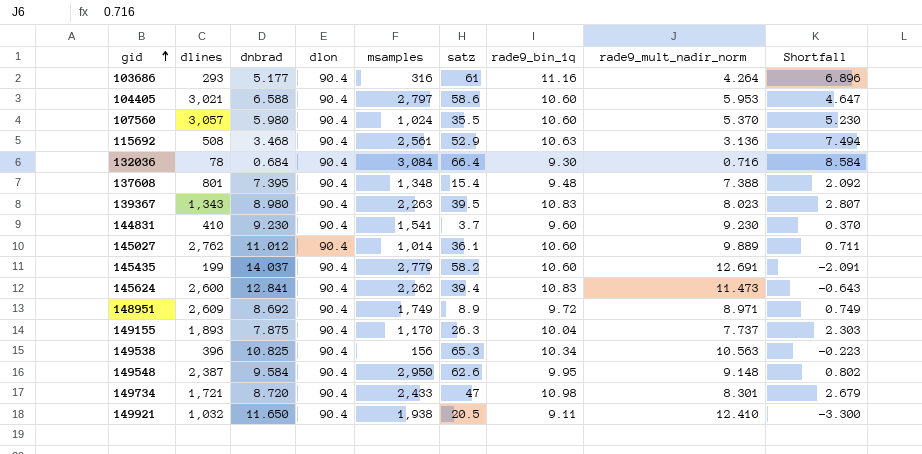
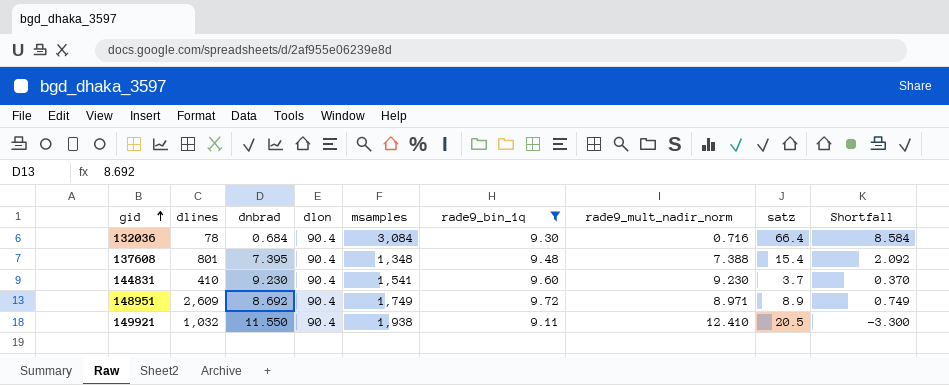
filter: none -> rade9_bin_1q <= 9.72
column satz | position: 6 -> 8
149921 | dnbrad: 11.650 -> 11.550

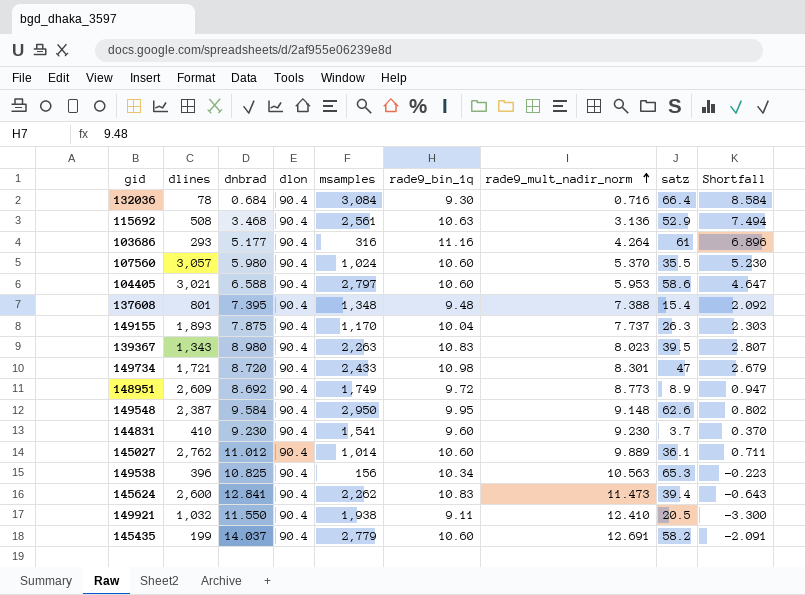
filter: rade9_bin_1q <= 9.72 -> none
row order: gid ascending -> rade9_mult_nadir_norm ascending
148951 | rade9_mult_nadir_norm: 8.971 -> 8.773
148951 | Shortfall: 0.749 -> 0.947

